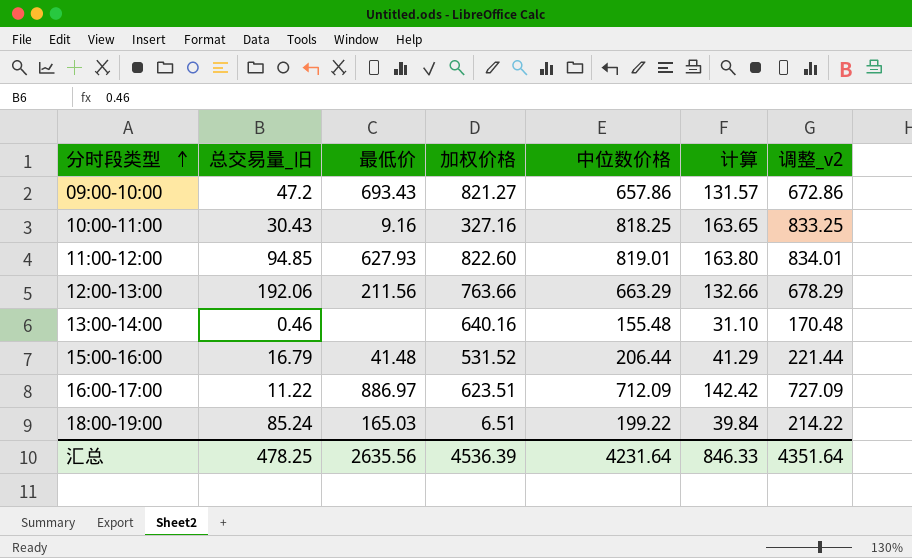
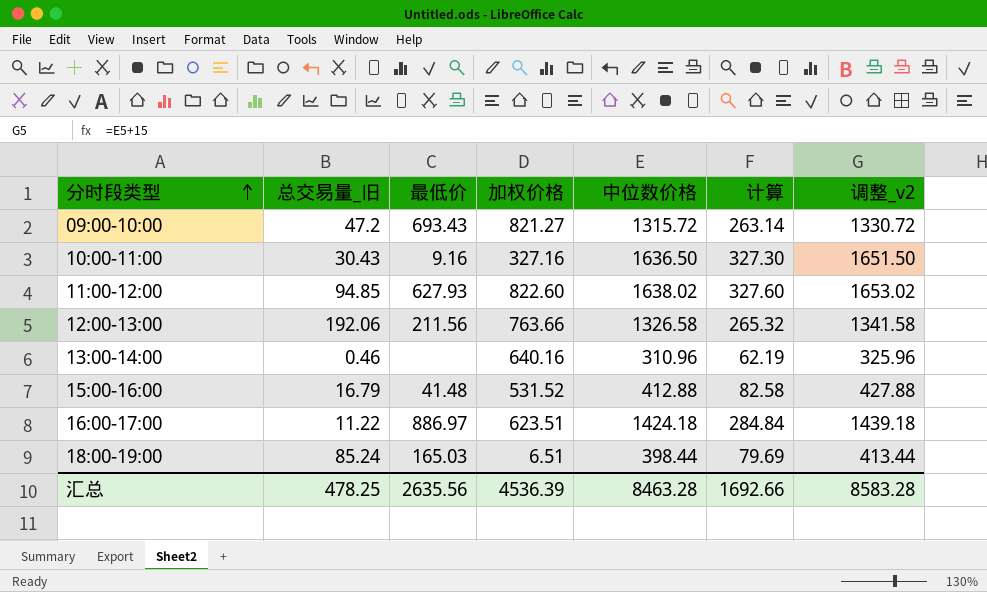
09:00-10:00 | 中位数价格: 657.86 -> 1315.72
09:00-10:00 | 计算: 131.57 -> 263.14
09:00-10:00 | 调整_v2: 672.86 -> 1330.72
10:00-11:00 | 中位数价格: 818.25 -> 1636.50
10:00-11:00 | 计算: 163.65 -> 327.30
10:00-11:00 | 调整_v2: 833.25 -> 1651.50
11:00-12:00 | 中位数价格: 819.01 -> 1638.02
11:00-12:00 | 计算: 163.80 -> 327.60
11:00-12:00 | 调整_v2: 834.01 -> 1653.02
12:00-13:00 | 中位数价格: 663.29 -> 1326.58
12:00-13:00 | 计算: 132.66 -> 265.32
12:00-13:00 | 调整_v2: 678.29 -> 1341.58
13:00-14:00 | 中位数价格: 155.48 -> 310.96
13:00-14:00 | 计算: 31.10 -> 62.19
13:00-14:00 | 调整_v2: 170.48 -> 325.96
15:00-16:00 | 中位数价格: 206.44 -> 412.88
15:00-16:00 | 计算: 41.29 -> 82.58
15:00-16:00 | 调整_v2: 221.44 -> 427.88
16:00-17:00 | 中位数价格: 712.09 -> 1424.18
16:00-17:00 | 计算: 142.42 -> 284.84
16:00-17:00 | 调整_v2: 727.09 -> 1439.18
18:00-19:00 | 中位数价格: 199.22 -> 398.44
18:00-19:00 | 计算: 39.84 -> 79.69
18:00-19:00 | 调整_v2: 214.22 -> 413.44
汇总 | 中位数价格: 4231.64 -> 8463.28
汇总 | 计算: 846.33 -> 1692.66
汇总 | 调整_v2: 4351.64 -> 8583.28

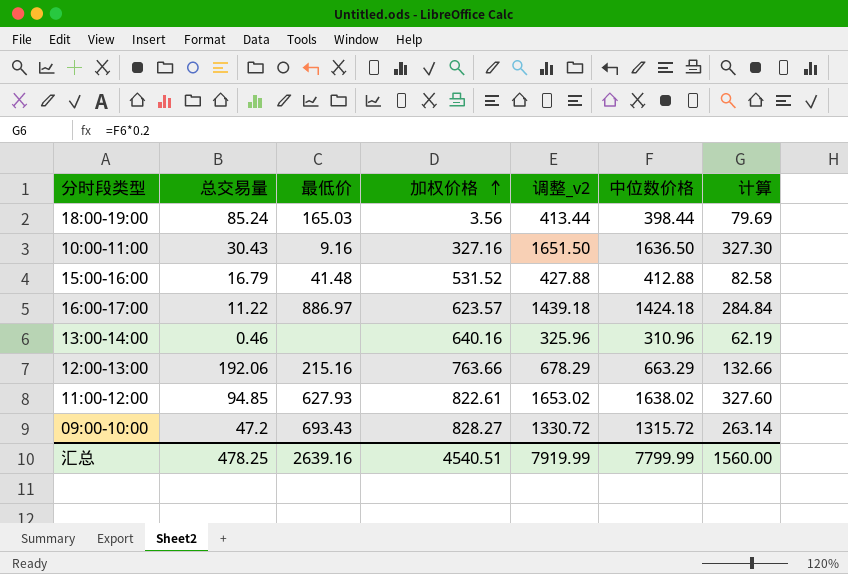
row order: 分时段类型 ascending -> 加权价格 ascending
column name: 总交易量_旧 -> 总交易量
column 调整_v2 | position: 7 -> 5
18:00-19:00 | 加权价格: 6.51 -> 3.56
16:00-17:00 | 加权价格: 623.51 -> 623.57
12:00-13:00 | 最低价: 211.56 -> 215.16
12:00-13:00 | 调整_v2: 1341.58 -> 678.29
12:00-13:00 | 中位数价格: 1326.58 -> 663.29
12:00-13:00 | 计算: 265.32 -> 132.66
11:00-12:00 | 加权价格: 822.60 -> 822.61
09:00-10:00 | 加权价格: 821.27 -> 828.27
汇总 | 最低价: 2635.56 -> 2639.16
汇总 | 加权价格: 4536.39 -> 4540.51
汇总 | 调整_v2: 8583.28 -> 7919.99
汇总 | 中位数价格: 8463.28 -> 7799.99
汇总 | 计算: 1692.66 -> 1560.00

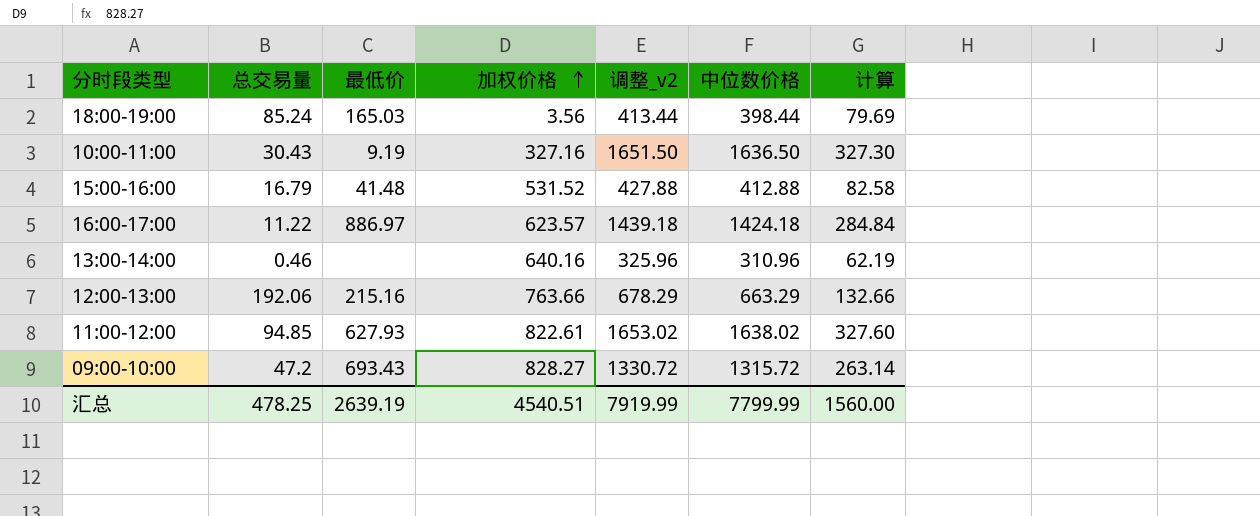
10:00-11:00 | 最低价: 9.16 -> 9.19
汇总 | 最低价: 2639.16 -> 2639.19

